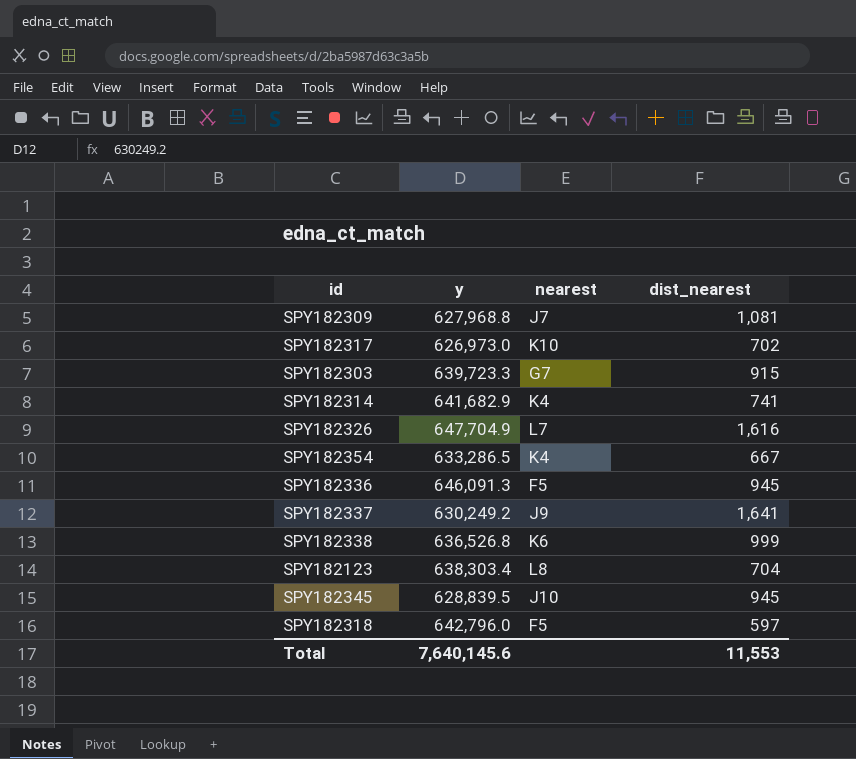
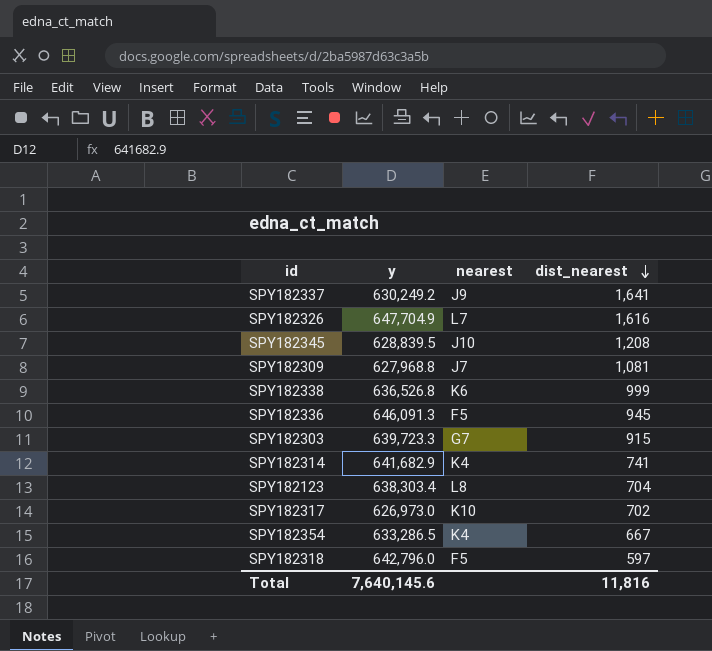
row order: none -> dist_nearest descending
SPY182345 | dist_nearest: 945 -> 1,208
Total | dist_nearest: 11,553 -> 11,816

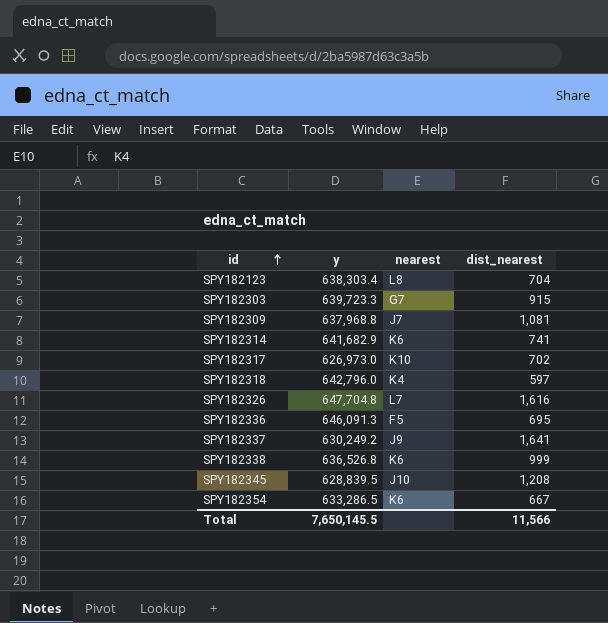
row order: dist_nearest descending -> id ascending
SPY182309 | y: 627,968.8 -> 637,968.8
SPY182314 | nearest: K4 -> K6
SPY182318 | nearest: F5 -> K4
SPY182326 | y: 647,704.9 -> 647,704.8
SPY182336 | dist_nearest: 945 -> 695
SPY182354 | nearest: K4 -> K6
Total | y: 7,640,145.6 -> 7,650,145.5
Total | dist_nearest: 11,816 -> 11,566

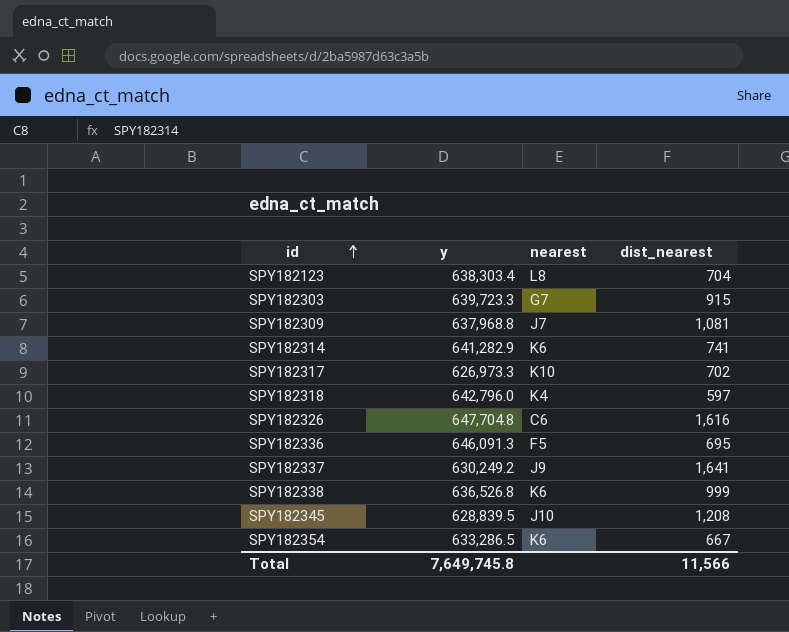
SPY182314 | y: 641,682.9 -> 641,282.9
SPY182317 | y: 626,973.0 -> 626,973.3
SPY182326 | nearest: L7 -> C6
Total | y: 7,650,145.5 -> 7,649,745.8

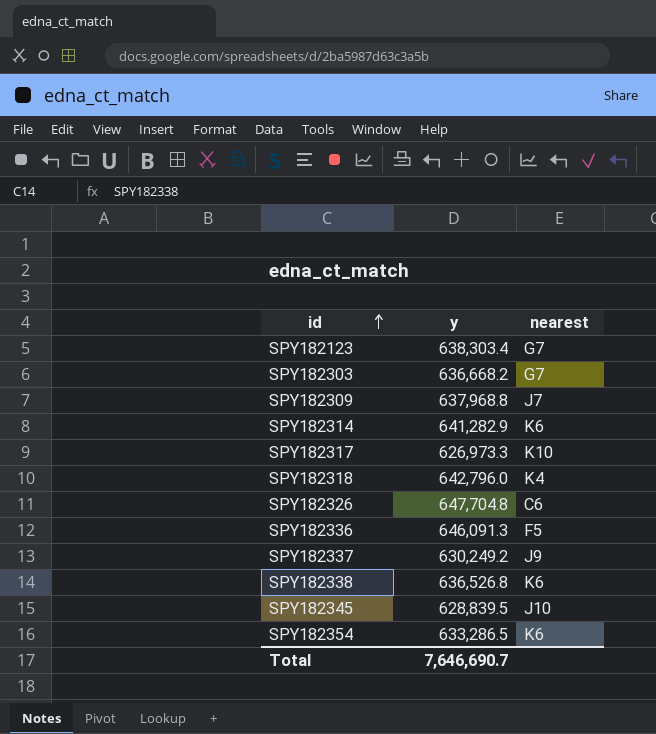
column dist_nearest | position: 4 -> none
SPY182123 | nearest: L8 -> G7
SPY182303 | y: 639,723.3 -> 636,668.2
Total | y: 7,649,745.8 -> 7,646,690.7

